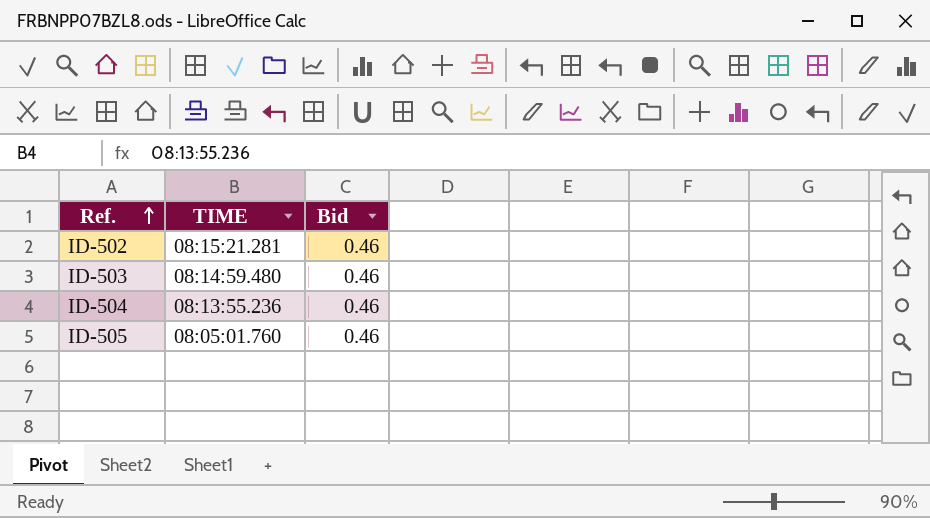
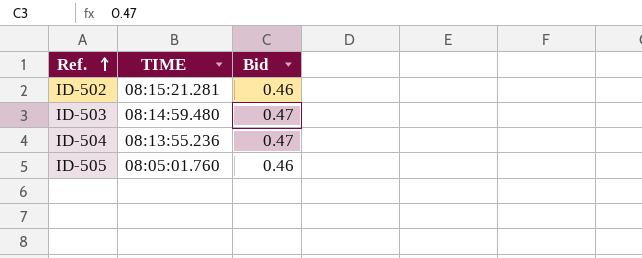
ID-503 | Bid: 0.46 -> 0.47
ID-504 | Bid: 0.46 -> 0.47

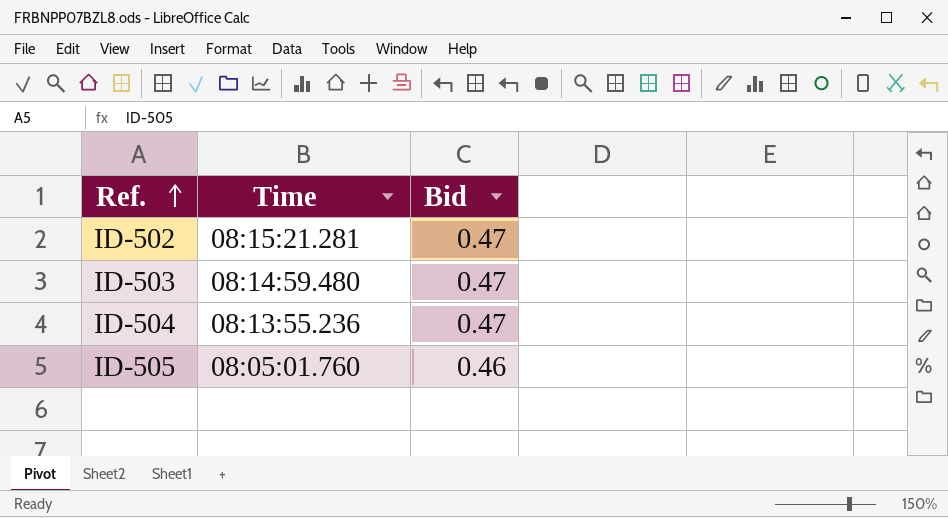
column name: TIME -> Time
ID-502 | Bid: 0.46 -> 0.47

